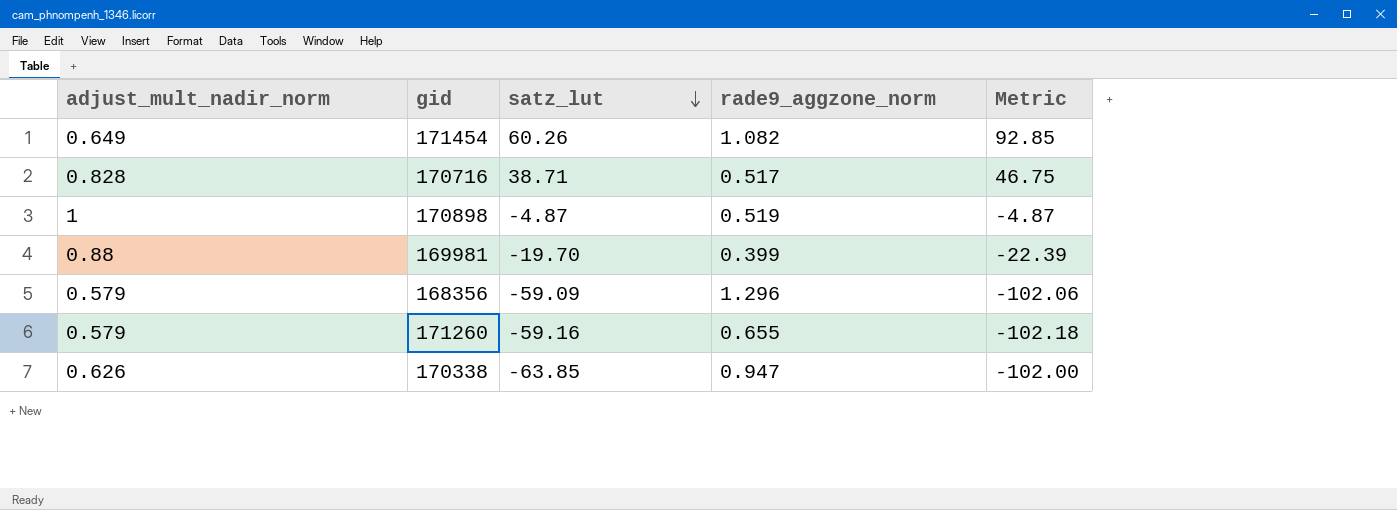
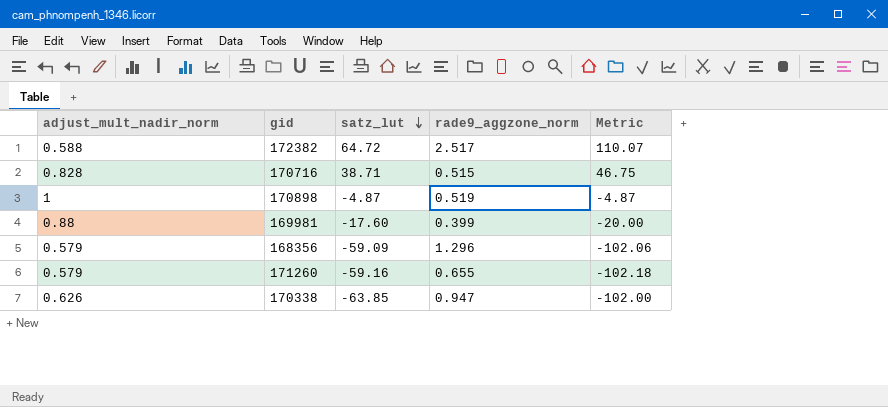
row 171454: 0.649 | 60.26 | 1.082 | 92.85 -> none
row 172382: none -> 0.588 | 64.72 | 2.517 | 110.07
170716 | rade9_aggzone_norm: 0.517 -> 0.515
169981 | satz_lut: -19.70 -> -17.60
169981 | Metric: -22.39 -> -20.00

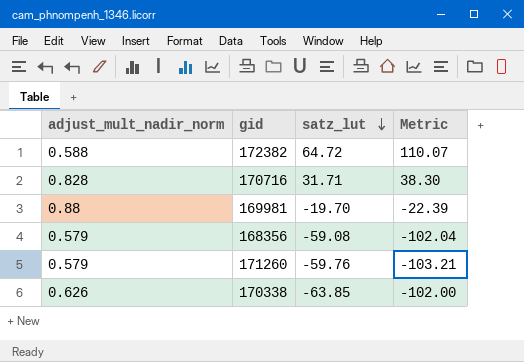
column rade9_aggzone_norm | position: 4 -> none
row 170898: 1 | -4.87 | 0.519 | -4.87 -> none
170716 | satz_lut: 38.71 -> 31.71
170716 | Metric: 46.75 -> 38.30
169981 | satz_lut: -17.60 -> -19.70
169981 | Metric: -20.00 -> -22.39
168356 | satz_lut: -59.09 -> -59.08
168356 | Metric: -102.06 -> -102.04
171260 | satz_lut: -59.16 -> -59.76
171260 | Metric: -102.18 -> -103.21

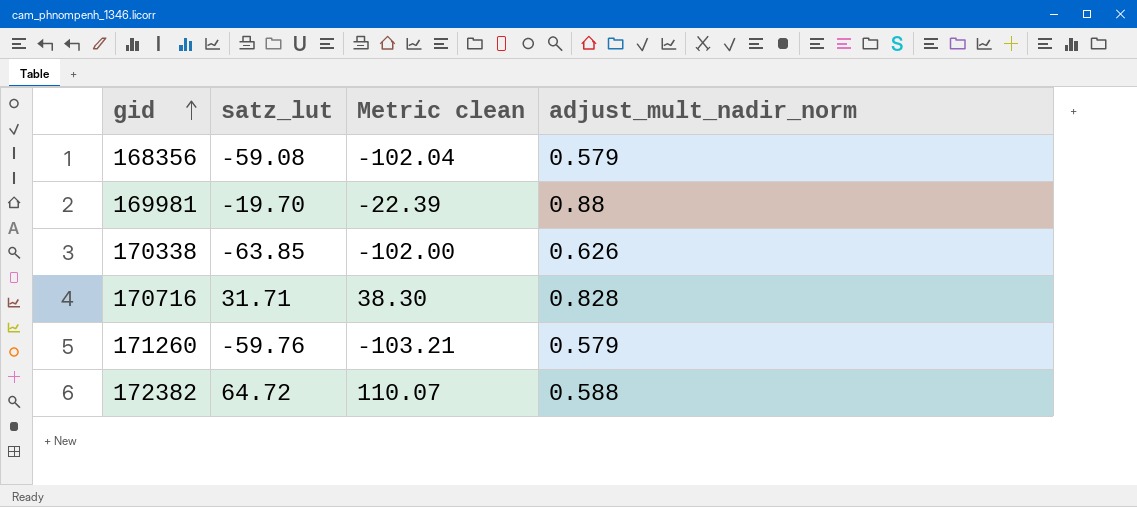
row order: satz_lut descending -> gid ascending
column name: Metric -> Metric clean
column adjust_mult_nadir_norm | position: 1 -> 4

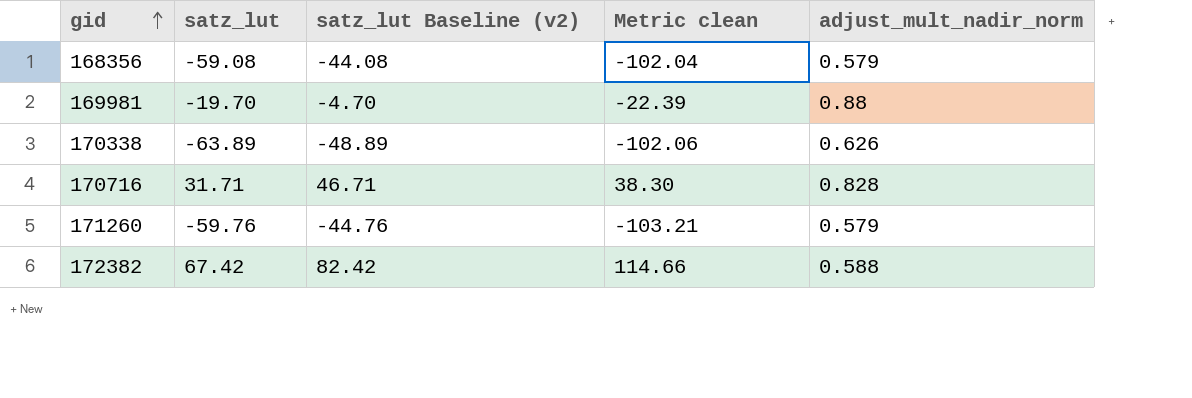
column satz_lut Baseline (v2) | formula: none -> [satz_lut] + 15
170338 | satz_lut: -63.85 -> -63.89
170338 | Metric clean: -102.00 -> -102.06
172382 | satz_lut: 64.72 -> 67.42
172382 | Metric clean: 110.07 -> 114.66

